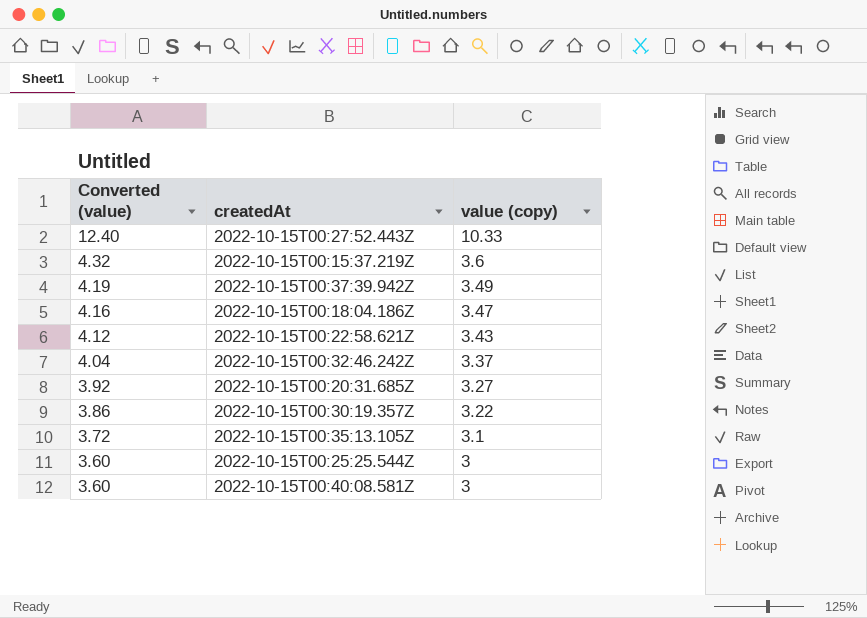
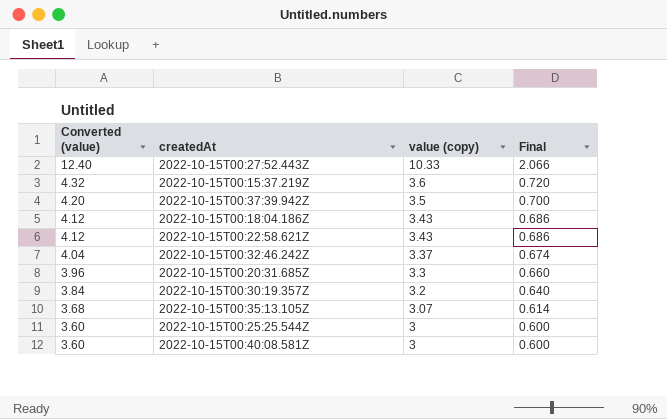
column Final | formula: none -> [value (copy)] * 0.2
2022-10-15T00:37:39.942Z | Converted (value): 4.19 -> 4.20
2022-10-15T00:37:39.942Z | value (copy): 3.49 -> 3.5
2022-10-15T00:18:04.186Z | Converted (value): 4.16 -> 4.12
2022-10-15T00:18:04.186Z | value (copy): 3.47 -> 3.43
2022-10-15T00:20:31.685Z | Converted (value): 3.92 -> 3.96
2022-10-15T00:20:31.685Z | value (copy): 3.27 -> 3.3
2022-10-15T00:30:19.357Z | Converted (value): 3.86 -> 3.84
2022-10-15T00:30:19.357Z | value (copy): 3.22 -> 3.2
2022-10-15T00:35:13.105Z | Converted (value): 3.72 -> 3.68
2022-10-15T00:35:13.105Z | value (copy): 3.1 -> 3.07

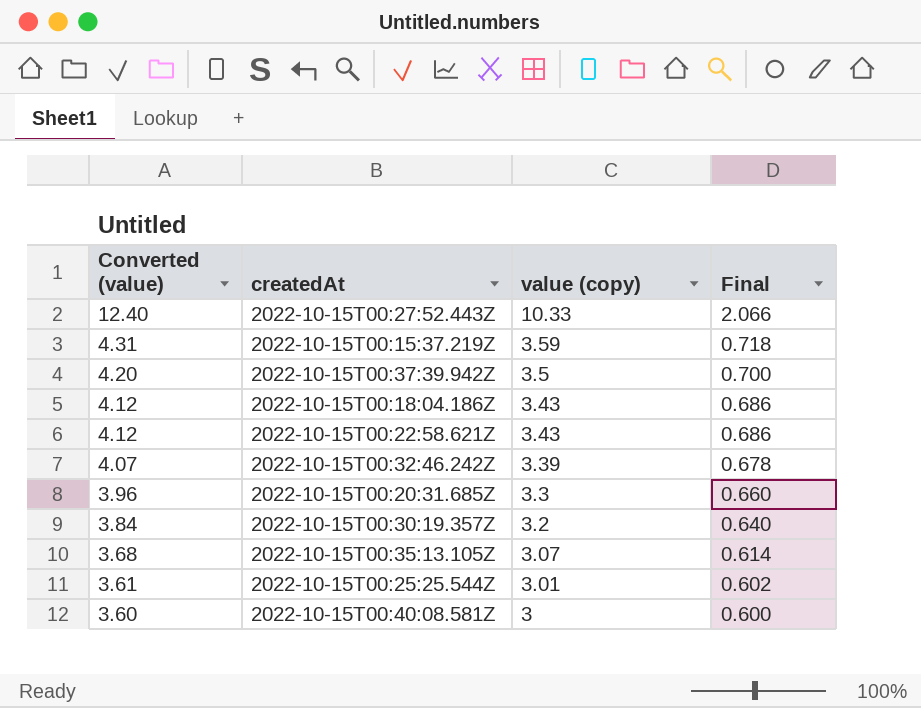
2022-10-15T00:15:37.219Z | Converted (value): 4.32 -> 4.31
2022-10-15T00:15:37.219Z | value (copy): 3.6 -> 3.59
2022-10-15T00:15:37.219Z | Final: 0.720 -> 0.718
2022-10-15T00:32:46.242Z | Converted (value): 4.04 -> 4.07
2022-10-15T00:32:46.242Z | value (copy): 3.37 -> 3.39
2022-10-15T00:32:46.242Z | Final: 0.674 -> 0.678
2022-10-15T00:25:25.544Z | Converted (value): 3.60 -> 3.61
2022-10-15T00:25:25.544Z | value (copy): 3 -> 3.01
2022-10-15T00:25:25.544Z | Final: 0.600 -> 0.602

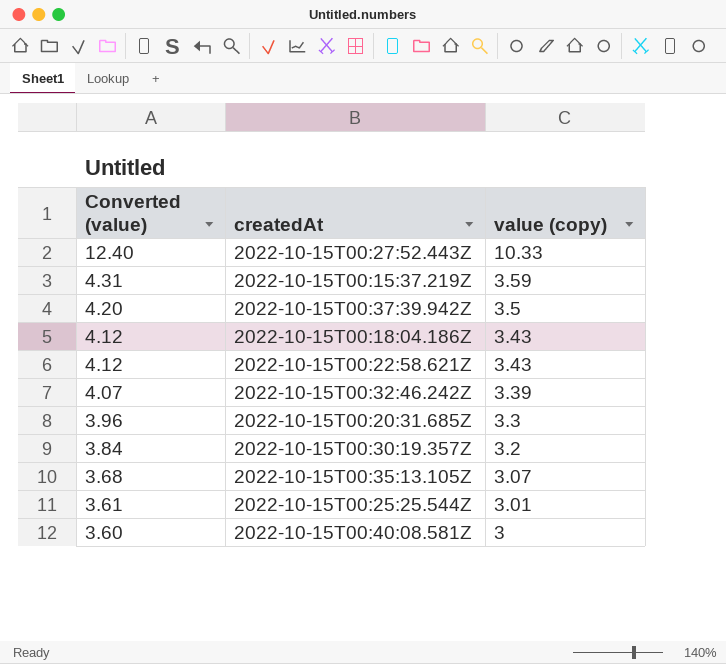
column Final | formula: [value (copy)] * 0.2 -> none

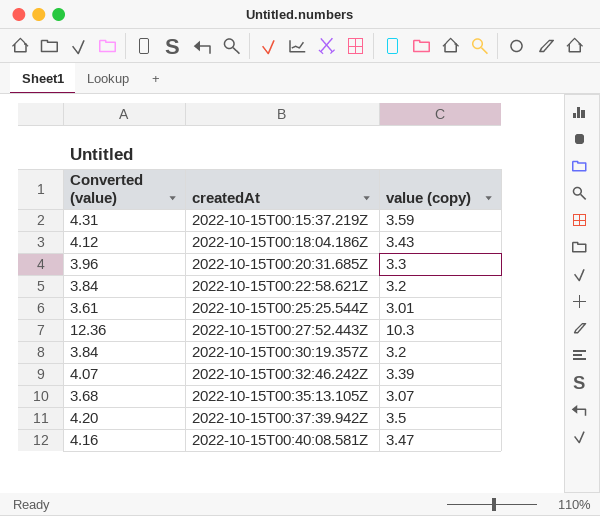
row order: Converted (value) descending -> createdAt ascending
2022-10-15T00:22:58.621Z | Converted (value): 4.12 -> 3.84
2022-10-15T00:22:58.621Z | value (copy): 3.43 -> 3.2
2022-10-15T00:27:52.443Z | Converted (value): 12.40 -> 12.36
2022-10-15T00:27:52.443Z | value (copy): 10.33 -> 10.3
2022-10-15T00:40:08.581Z | Converted (value): 3.60 -> 4.16
2022-10-15T00:40:08.581Z | value (copy): 3 -> 3.47

